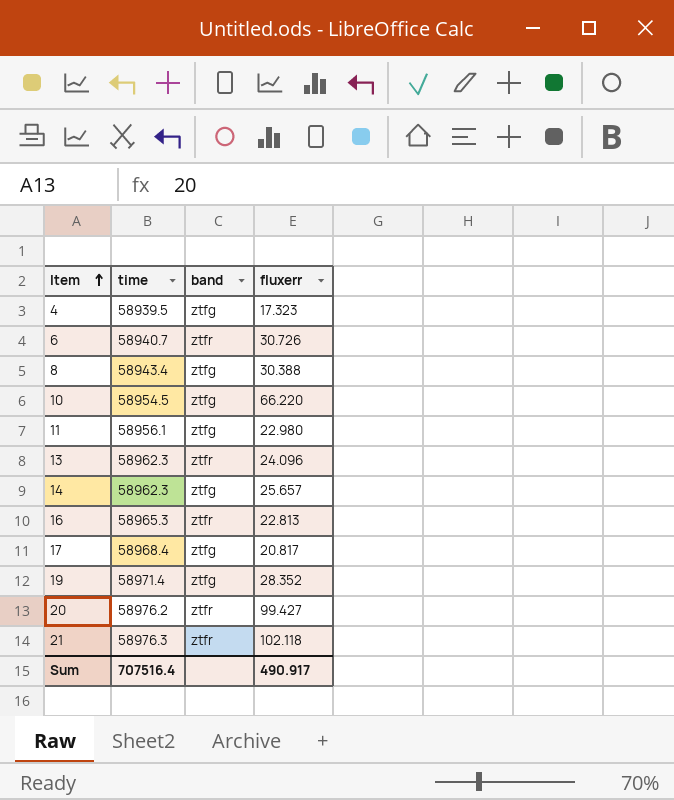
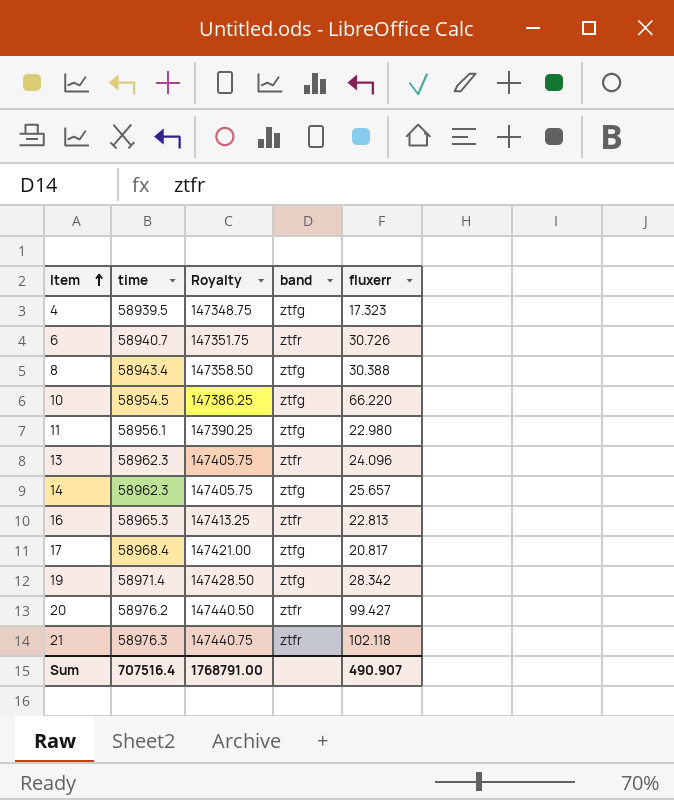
column Royalty | formula: none -> [time] * 2.5
19 | fluxerr: 28.352 -> 28.342
Sum | fluxerr: 490.917 -> 490.907

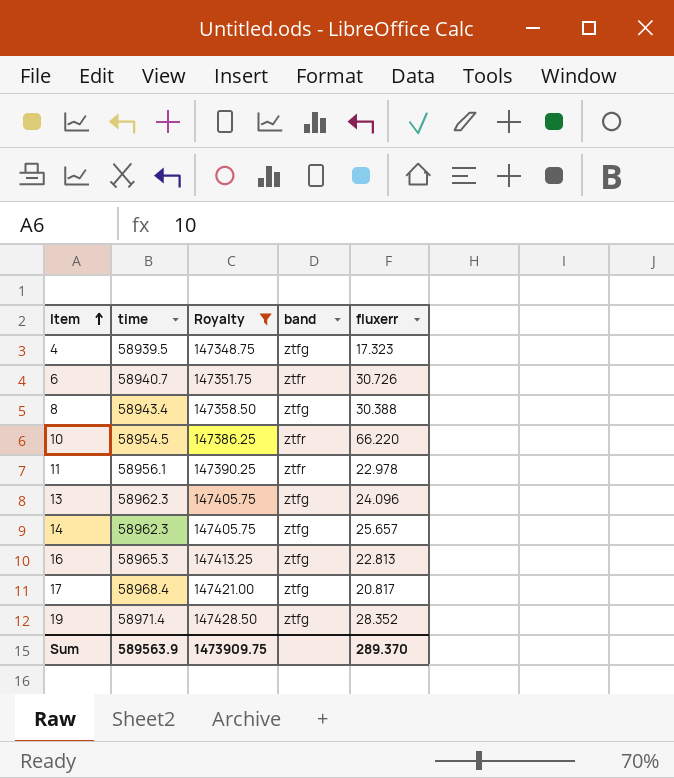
filter: none -> Royalty <= 147428.50
10 | band: ztfg -> ztfr
11 | band: ztfg -> ztfr
11 | fluxerr: 22.980 -> 22.978
13 | band: ztfr -> ztfg
16 | band: ztfr -> ztfg
19 | fluxerr: 28.342 -> 28.352
Sum | time: 707516.4 -> 589563.9
Sum | Royalty: 1768791.00 -> 1473909.75
Sum | fluxerr: 490.907 -> 289.370

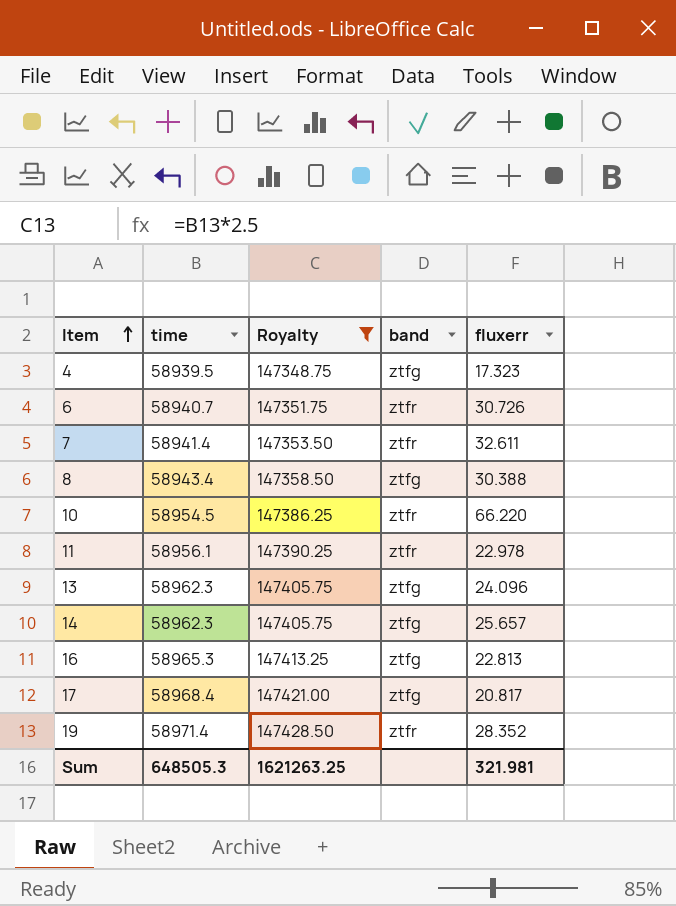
row 7: none -> 58941.4 | 147353.50 | ztfr | 32.611
19 | band: ztfg -> ztfr
Sum | time: 589563.9 -> 648505.3
Sum | Royalty: 1473909.75 -> 1621263.25
Sum | fluxerr: 289.370 -> 321.981

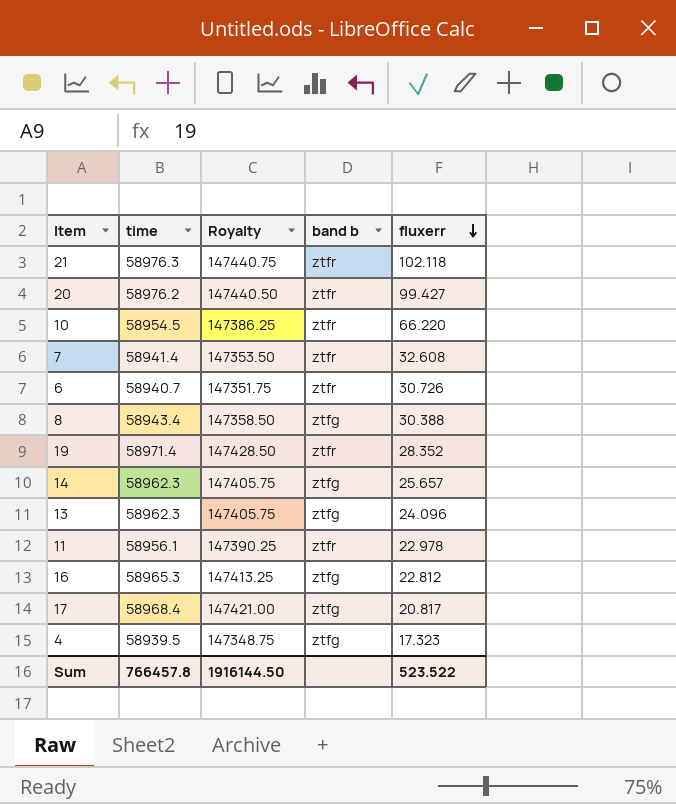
filter: Royalty <= 147428.50 -> none
row order: Item ascending -> fluxerr descending
column name: band -> band b
7 | fluxerr: 32.611 -> 32.608
16 | fluxerr: 22.813 -> 22.812
Sum | time: 648505.3 -> 766457.8
Sum | Royalty: 1621263.25 -> 1916144.50
Sum | fluxerr: 321.981 -> 523.522

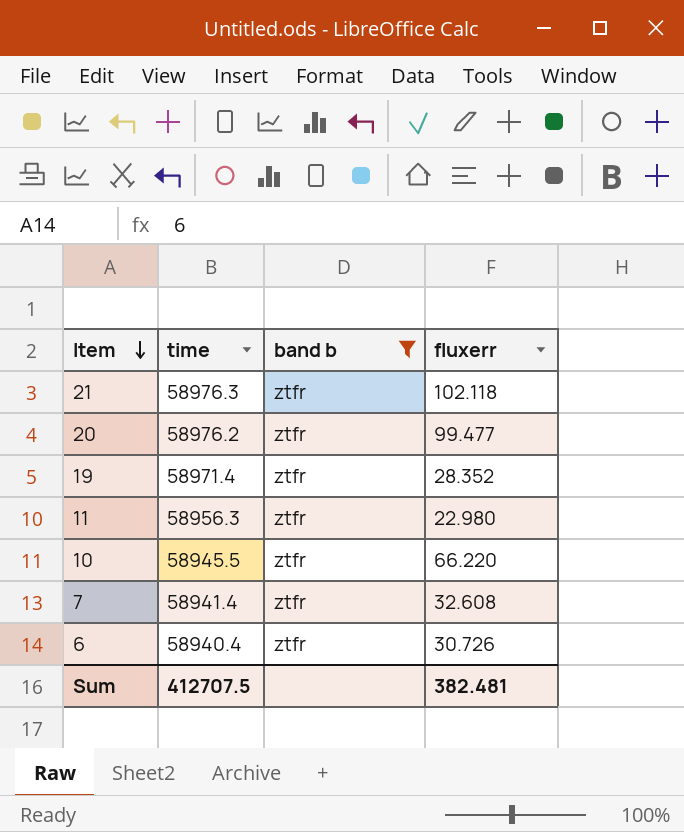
filter: none -> band b = ztfr
row order: fluxerr descending -> Item descending
column Royalty | formula: [time] * 2.5 -> none
20 | fluxerr: 99.427 -> 99.477
11 | time: 58956.1 -> 58956.3
11 | fluxerr: 22.978 -> 22.980
10 | time: 58954.5 -> 58945.5
6 | time: 58940.7 -> 58940.4
Sum | time: 766457.8 -> 412707.5
Sum | fluxerr: 523.522 -> 382.481

